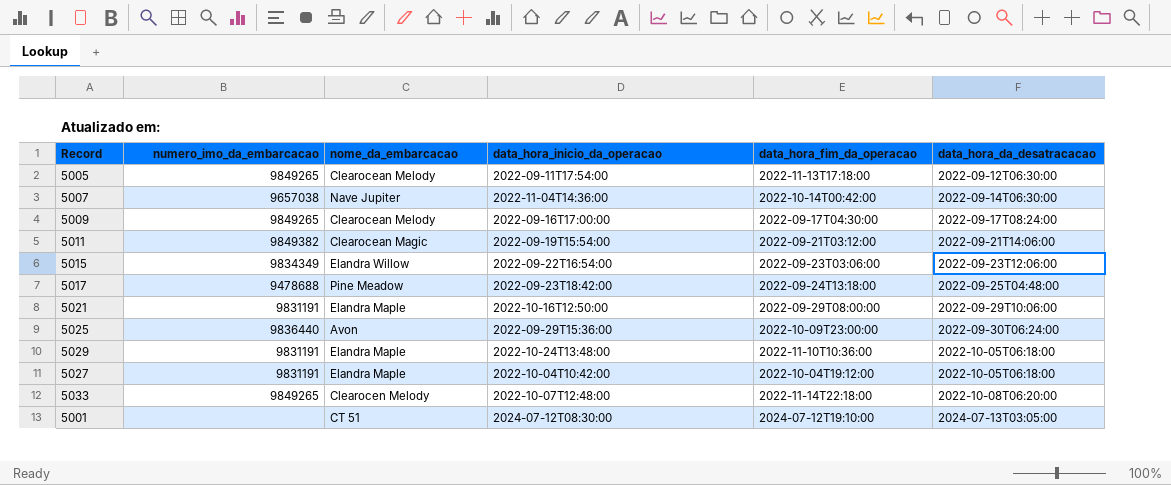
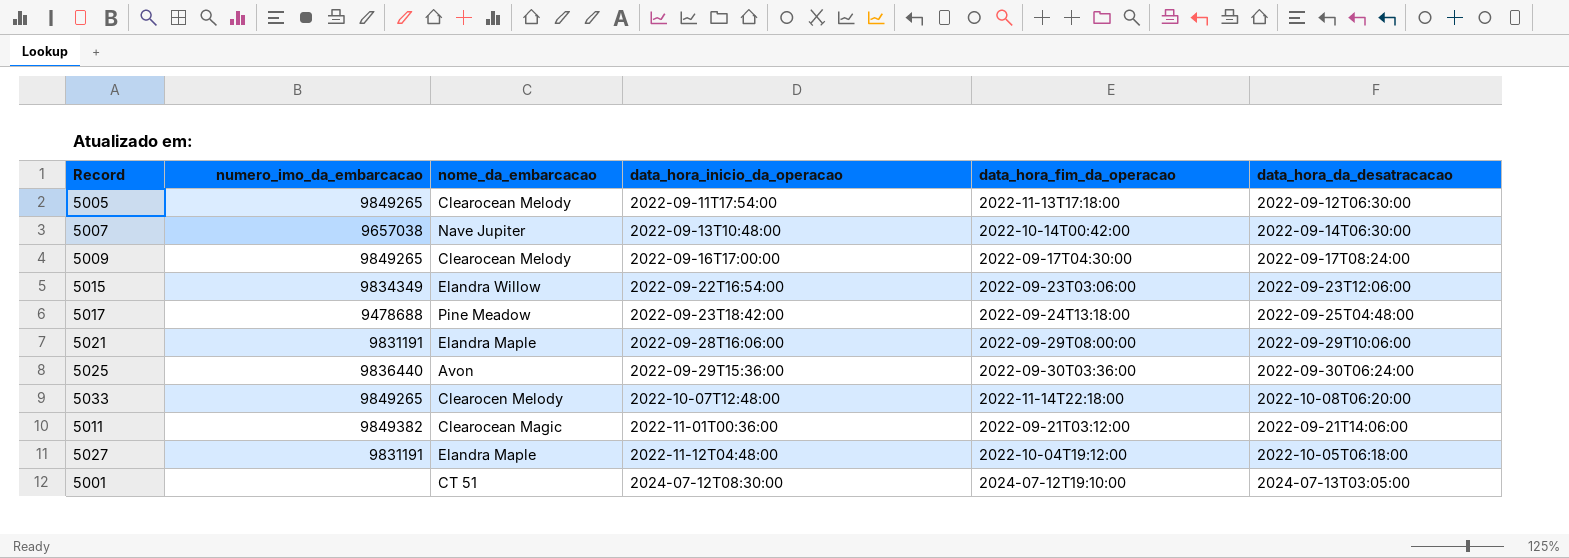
row order: data_hora_da_desatracacao ascending -> data_hora_inicio_da_operacao ascending
row 5029: 9831191 | Elandra Maple | 2022-10-24T13:48:00 | 2022-11-10T10:36:00 | 2022-10-05T06:18:00 -> none
5007 | data_hora_inicio_da_operacao: 2022-11-04T14:36:00 -> 2022-09-13T10:48:00
5021 | data_hora_inicio_da_operacao: 2022-10-16T12:50:00 -> 2022-09-28T16:06:00
5025 | data_hora_fim_da_operacao: 2022-10-09T23:00:00 -> 2022-09-30T03:36:00
5011 | data_hora_inicio_da_operacao: 2022-09-19T15:54:00 -> 2022-11-01T00:36:00
5027 | data_hora_inicio_da_operacao: 2022-10-04T10:42:00 -> 2022-11-12T04:48:00

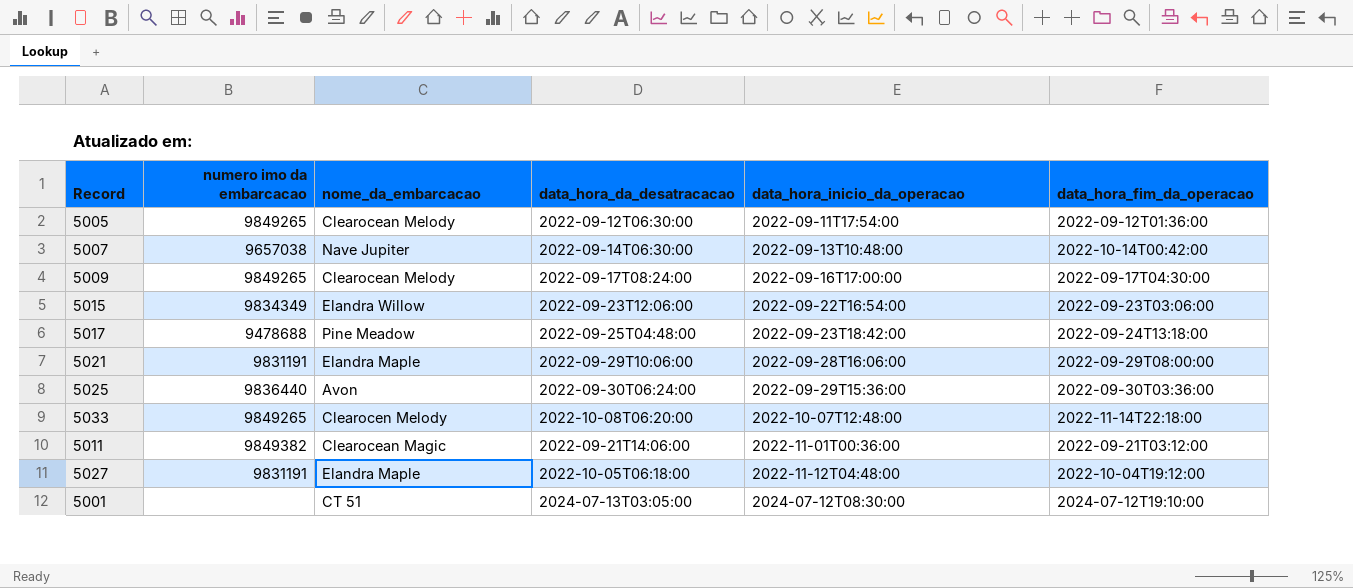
column name: numero_imo_da_embarcacao -> numero imo da embarcacao
column data_hora_da_desatracacao | position: 6 -> 4
5005 | data_hora_fim_da_operacao: 2022-11-13T17:18:00 -> 2022-09-12T01:36:00

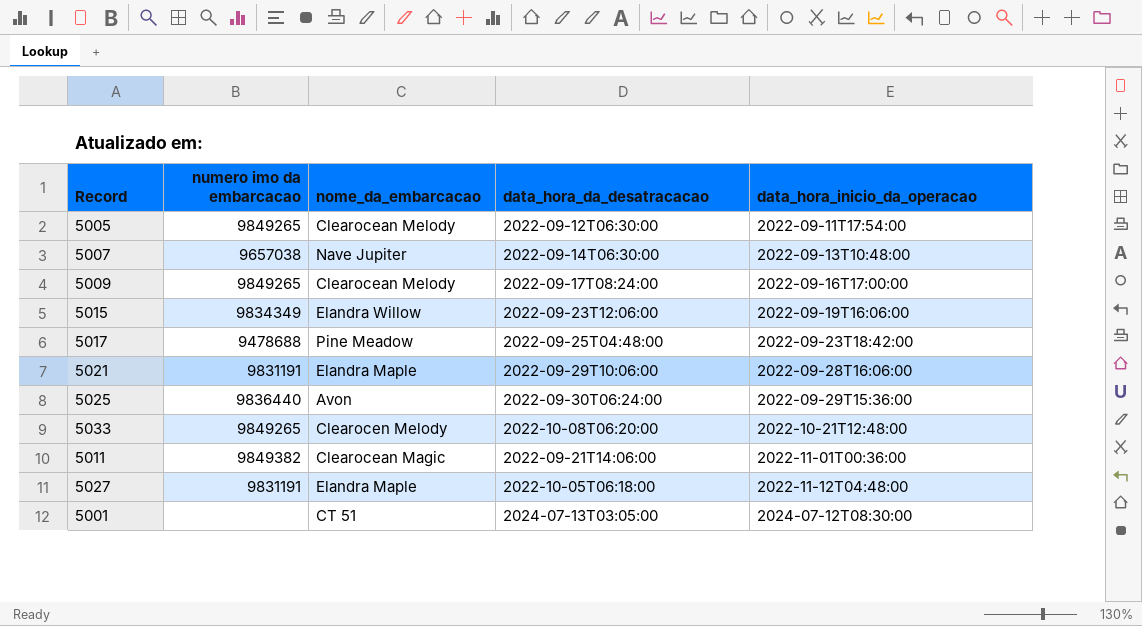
column data_hora_fim_da_operacao | position: 6 -> none
5015 | data_hora_inicio_da_operacao: 2022-09-22T16:54:00 -> 2022-09-19T16:06:00
5033 | data_hora_inicio_da_operacao: 2022-10-07T12:48:00 -> 2022-10-21T12:48:00

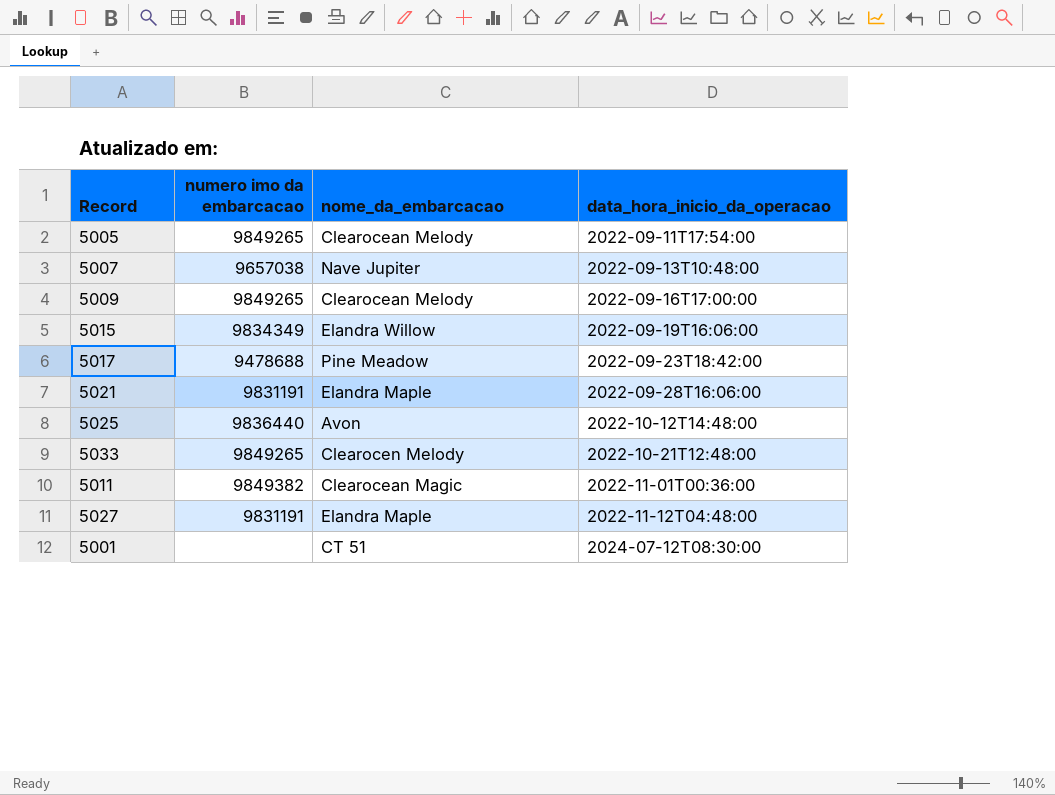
column data_hora_da_desatracacao | position: 4 -> none
5025 | data_hora_inicio_da_operacao: 2022-09-29T15:36:00 -> 2022-10-12T14:48:00

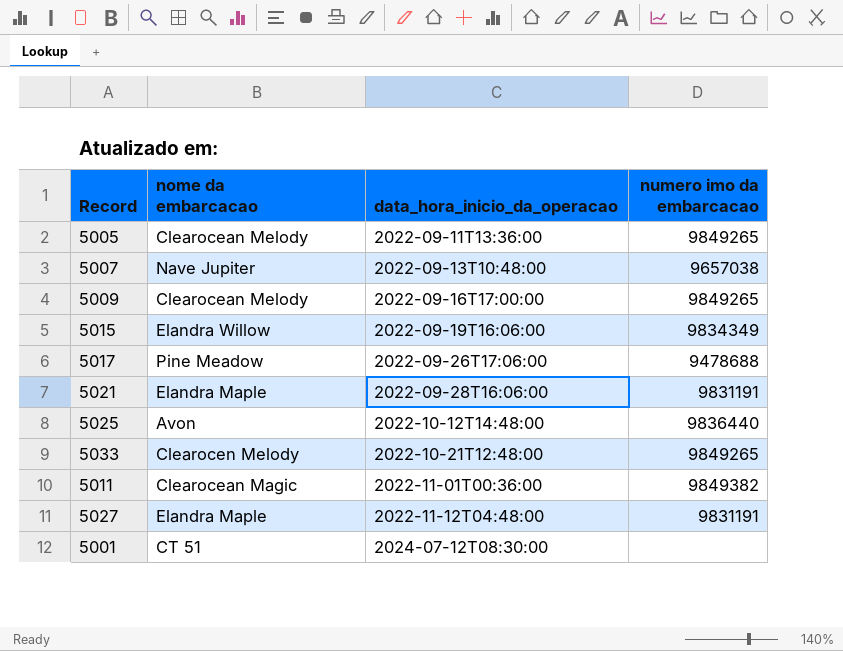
column name: nome_da_embarcacao -> nome da embarcacao
column numero imo da embarcacao | position: 2 -> 4
5005 | data_hora_inicio_da_operacao: 2022-09-11T17:54:00 -> 2022-09-11T13:36:00
5017 | data_hora_inicio_da_operacao: 2022-09-23T18:42:00 -> 2022-09-26T17:06:00

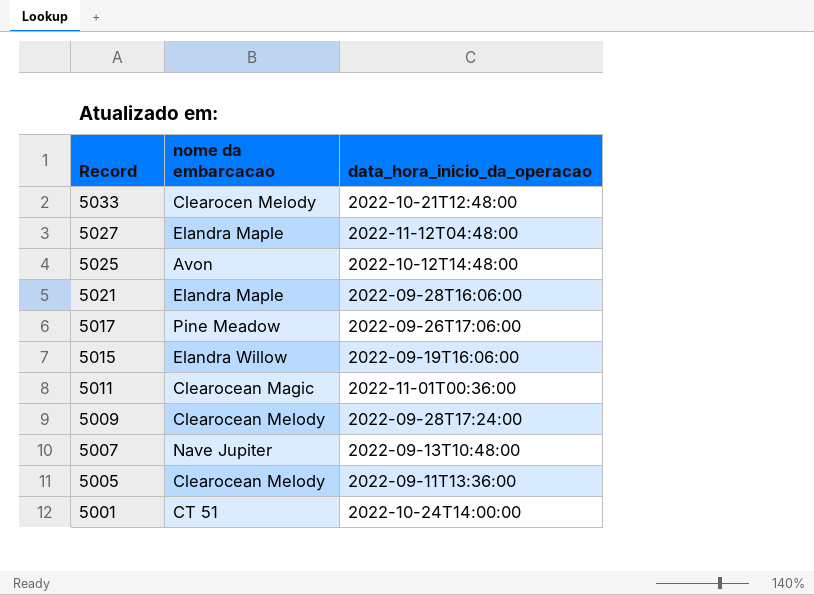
row order: data_hora_inicio_da_operacao ascending -> Record descending
column numero imo da embarcacao | position: 4 -> none
5009 | data_hora_inicio_da_operacao: 2022-09-16T17:00:00 -> 2022-09-28T17:24:00
5001 | data_hora_inicio_da_operacao: 2024-07-12T08:30:00 -> 2022-10-24T14:00:00

